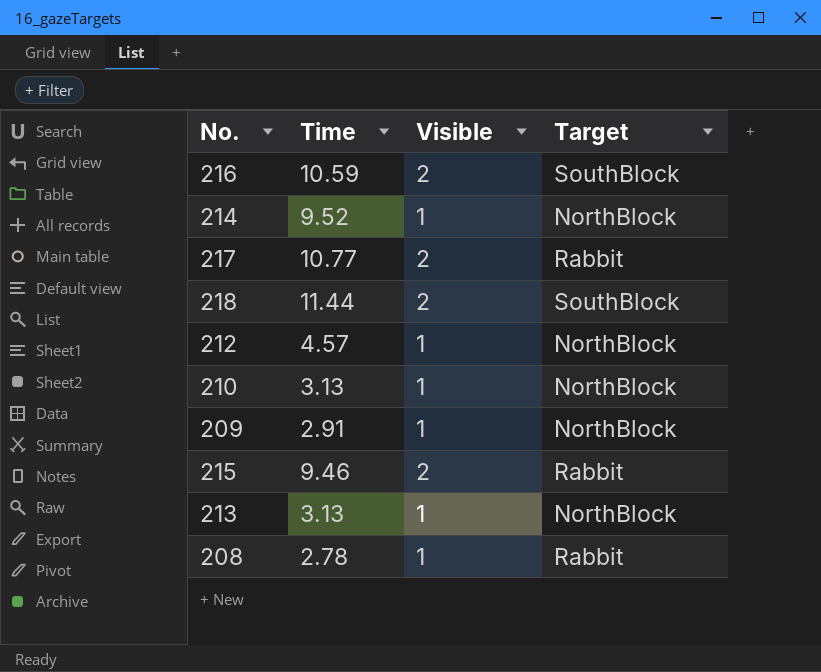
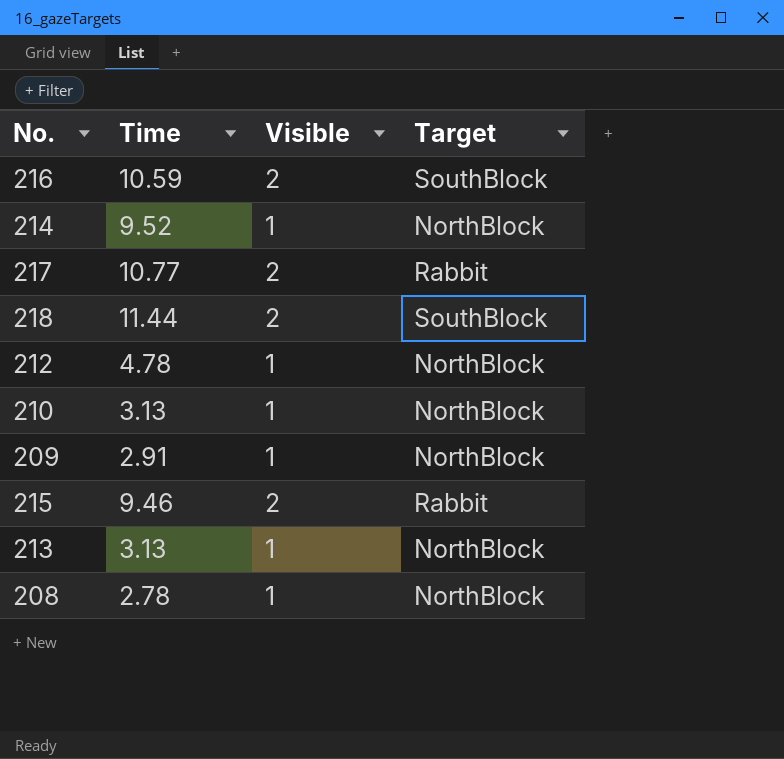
212 | Time: 4.57 -> 4.78
208 | Target: Rabbit -> NorthBlock

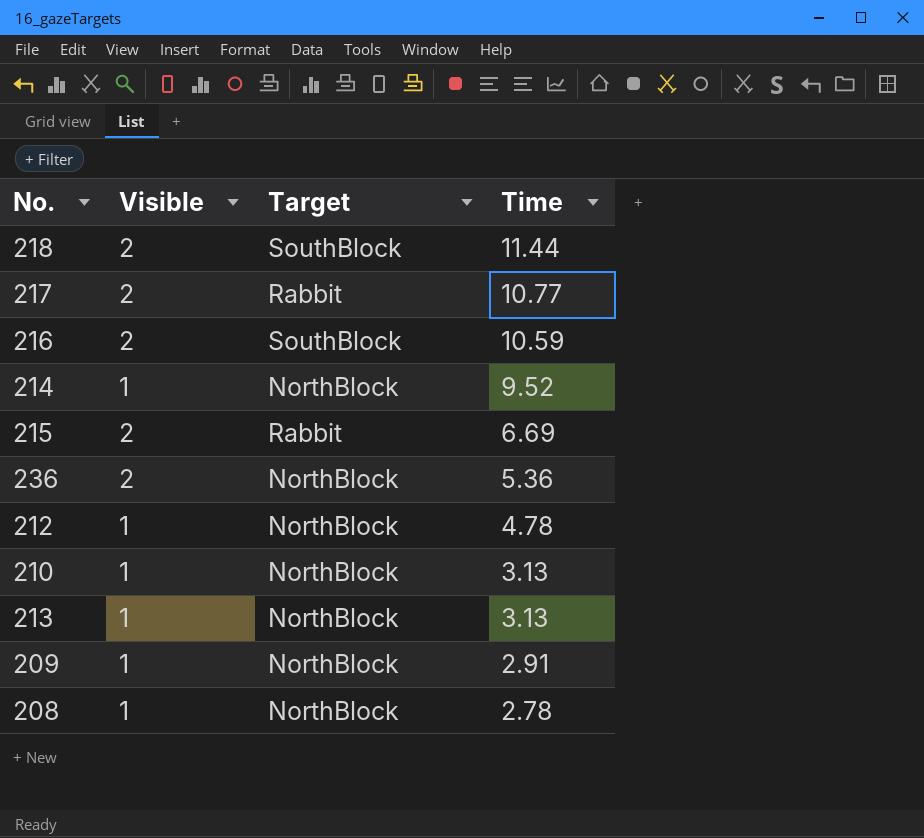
row order: none -> Time descending
column Time | position: 2 -> 4
215 | Time: 9.46 -> 6.69
row 236: none -> 2 | NorthBlock | 5.36

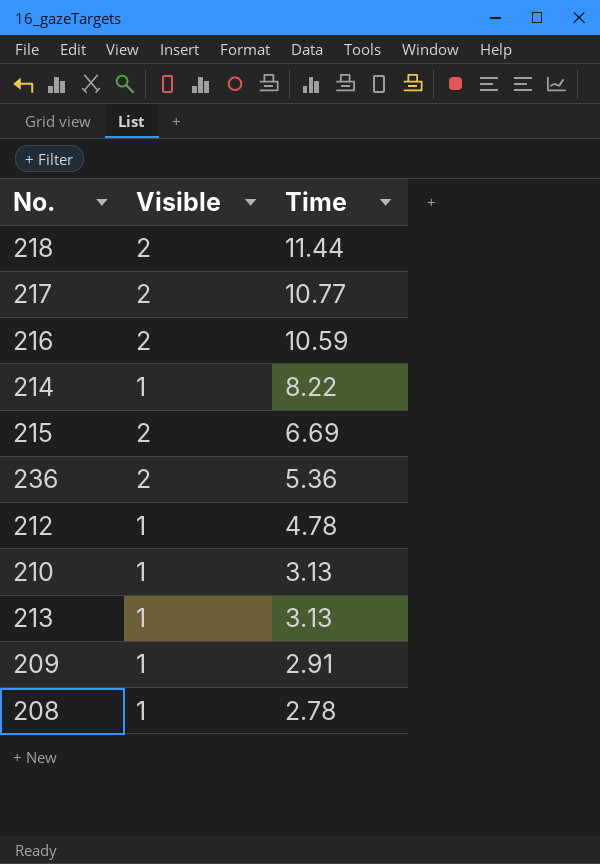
column Target | position: 3 -> none
214 | Time: 9.52 -> 8.22

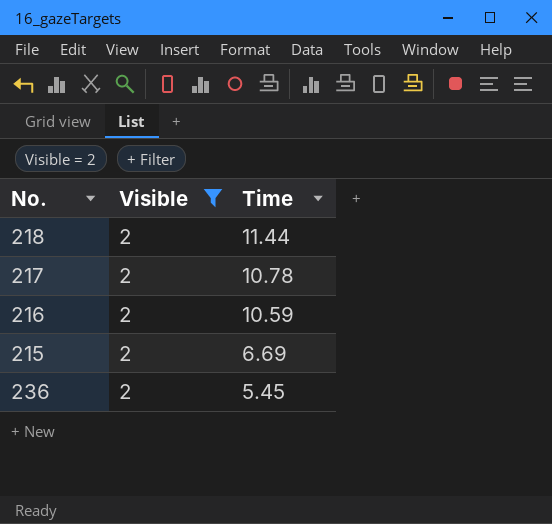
filter: none -> Visible = 2
217 | Time: 10.77 -> 10.78
236 | Time: 5.36 -> 5.45

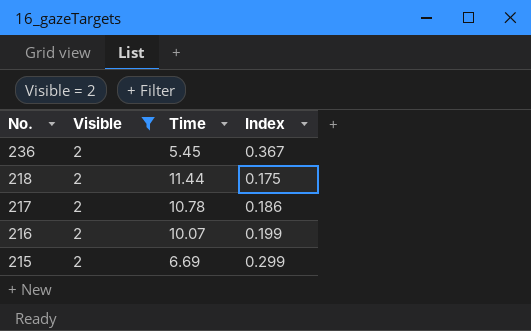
row order: Time descending -> No. descending
column Index | formula: none -> [Visible] / [Time]
216 | Time: 10.59 -> 10.07

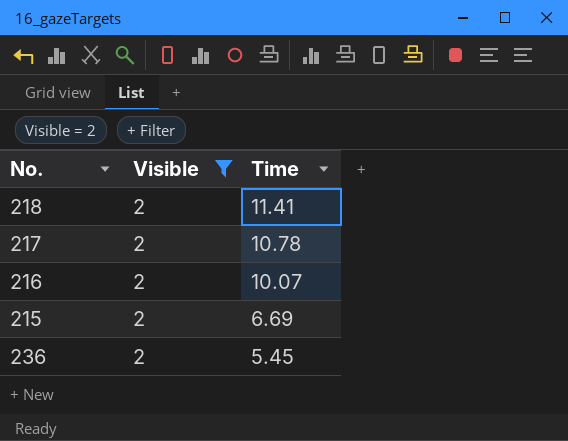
row order: No. descending -> Time descending
column Index | formula: [Visible] / [Time] -> none
218 | Time: 11.44 -> 11.41

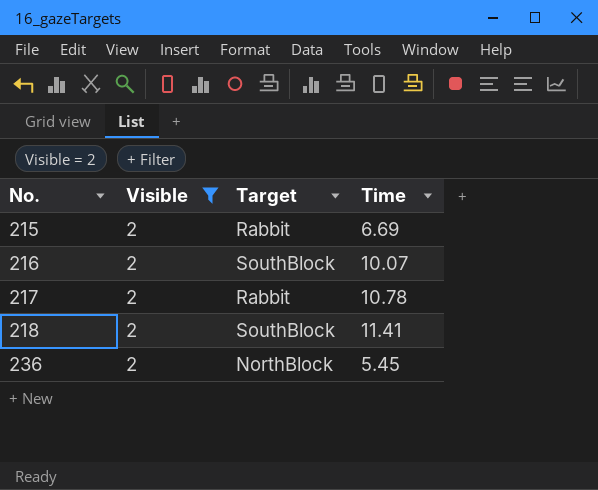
row order: Time descending -> No. ascending
column Target | position: none -> 3

